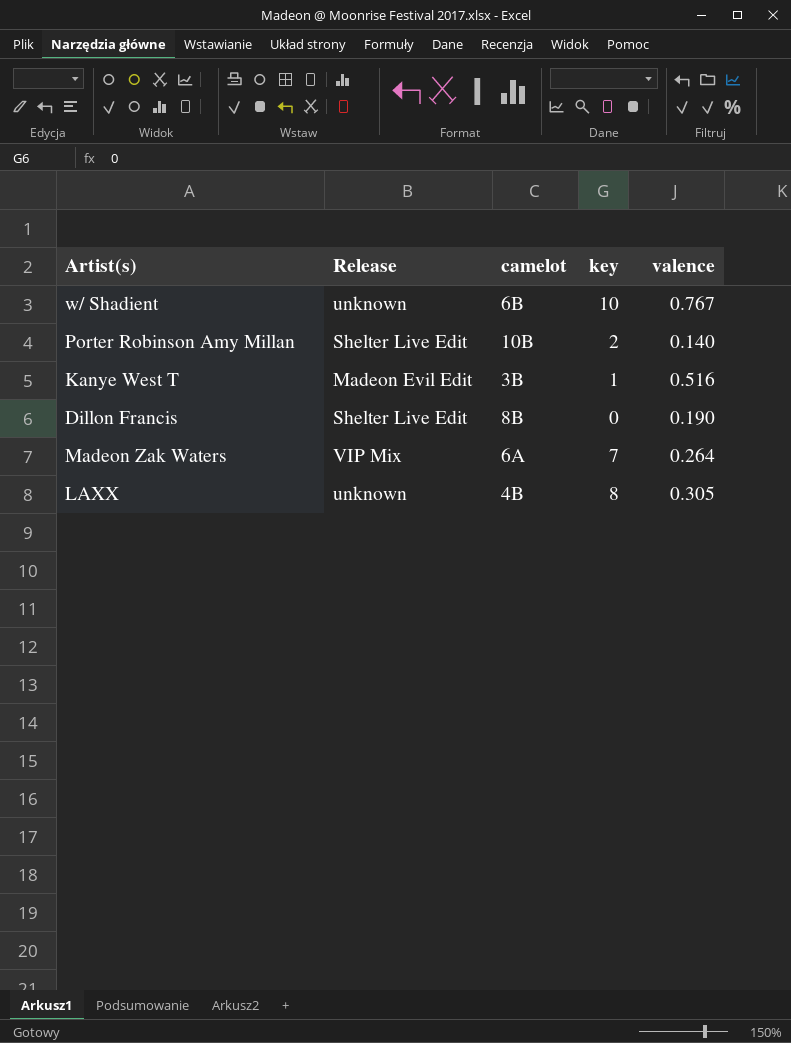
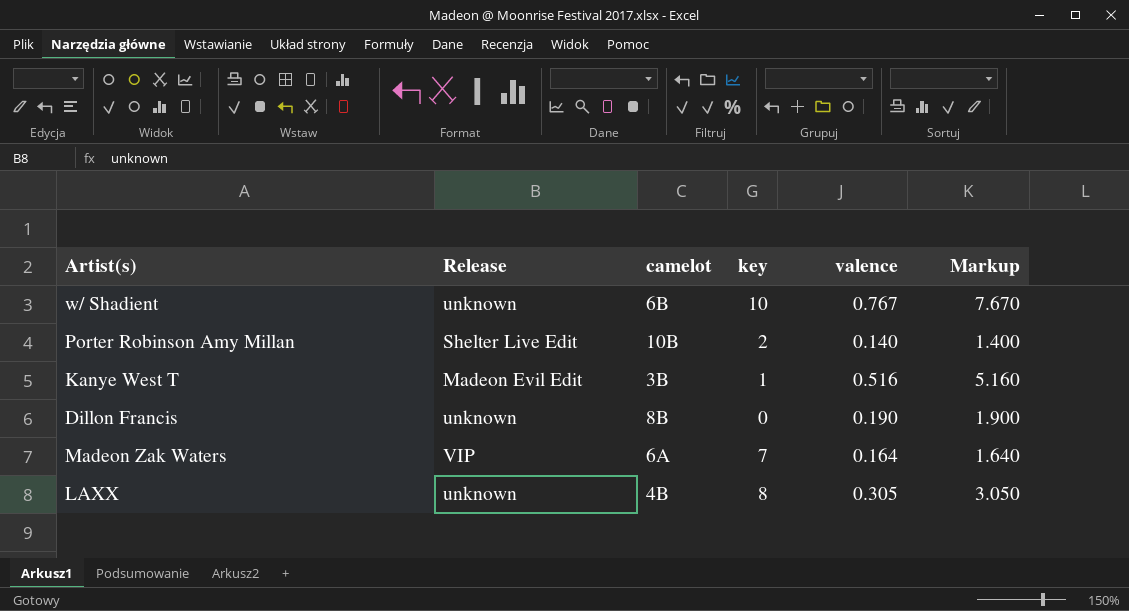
column Markup | formula: none -> [valence] * 10
Dillon Francis | Release: Shelter Live Edit -> unknown
Madeon Zak Waters | Release: VIP Mix -> VIP
Madeon Zak Waters | valence: 0.264 -> 0.164

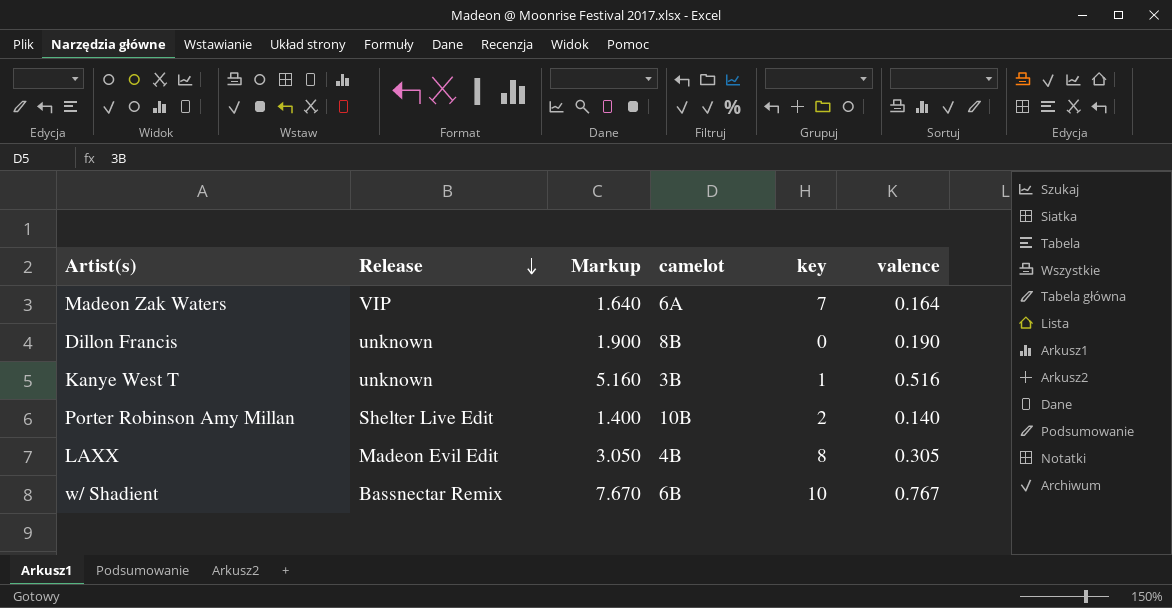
row order: none -> Release descending
column Markup | position: 6 -> 3
Kanye West T | Release: Madeon Evil Edit -> unknown
LAXX | Release: unknown -> Madeon Evil Edit
w/ Shadient | Release: unknown -> Bassnectar Remix

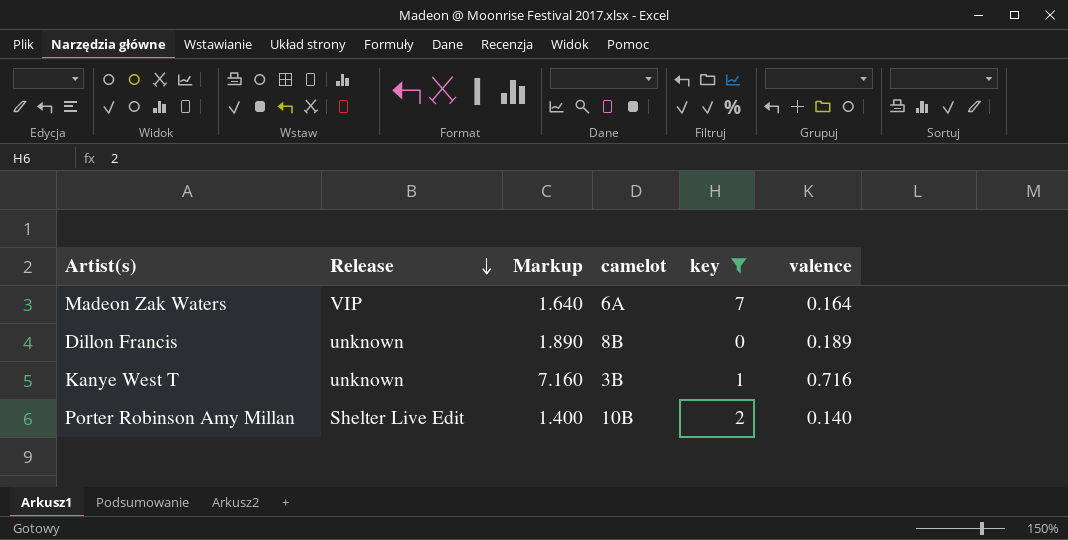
filter: none -> key <= 7
Dillon Francis | Markup: 1.900 -> 1.890
Dillon Francis | valence: 0.190 -> 0.189
Kanye West T | Markup: 5.160 -> 7.160
Kanye West T | valence: 0.516 -> 0.716

